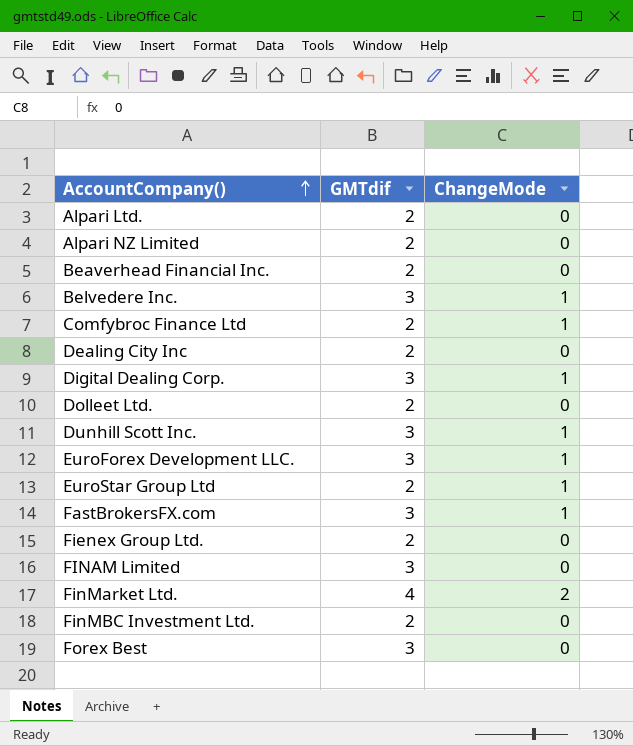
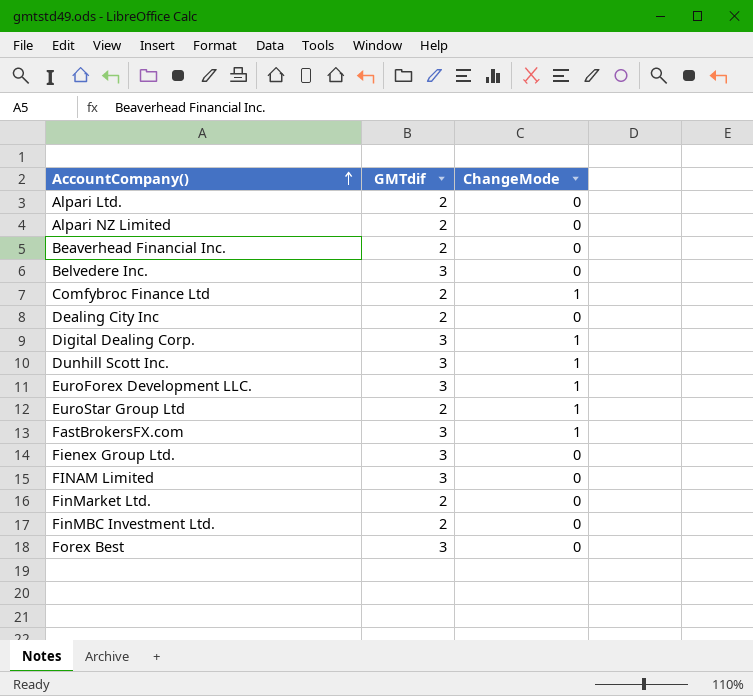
row Dolleet Ltd.: 2 | 0 -> none
Belvedere Inc. | ChangeMode: 1 -> 0
Fienex Group Ltd. | GMTdif: 2 -> 3
FinMarket Ltd. | GMTdif: 4 -> 2
FinMarket Ltd. | ChangeMode: 2 -> 0

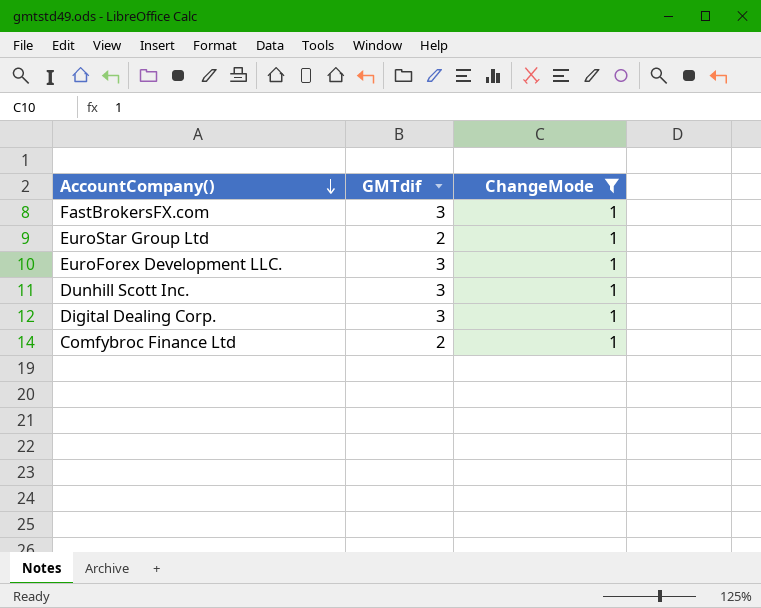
filter: none -> ChangeMode = 1
row order: AccountCompany() ascending -> AccountCompany() descending

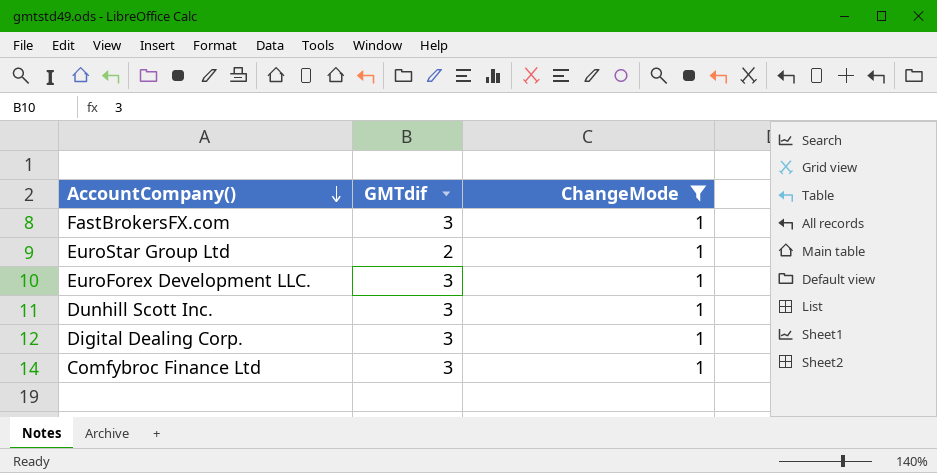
Comfybroc Finance Ltd | GMTdif: 2 -> 3

